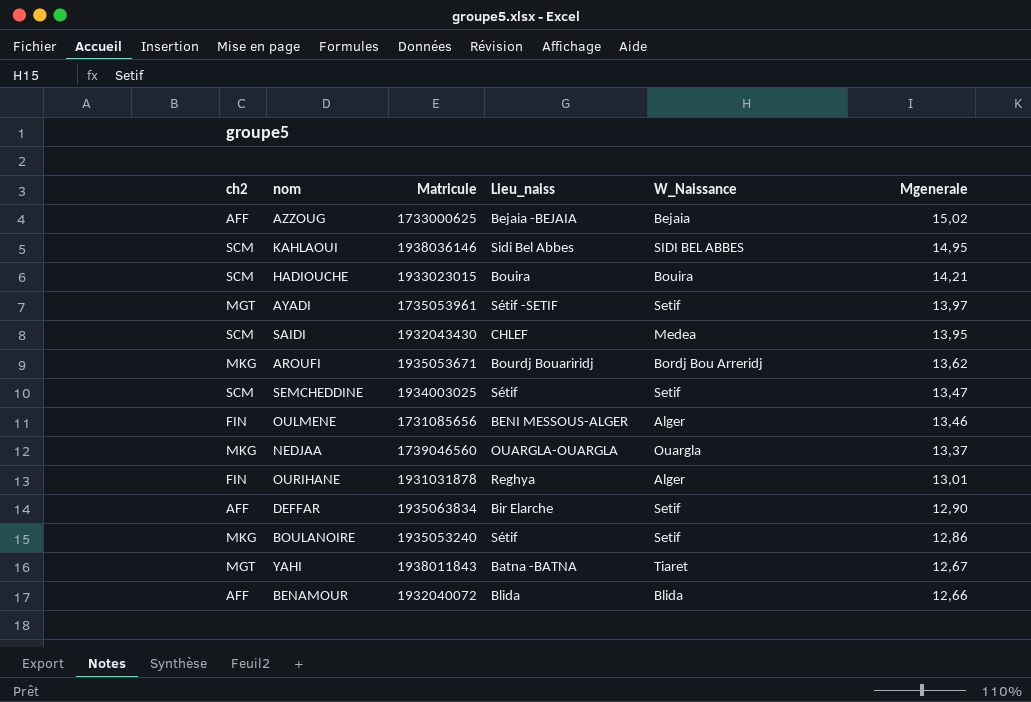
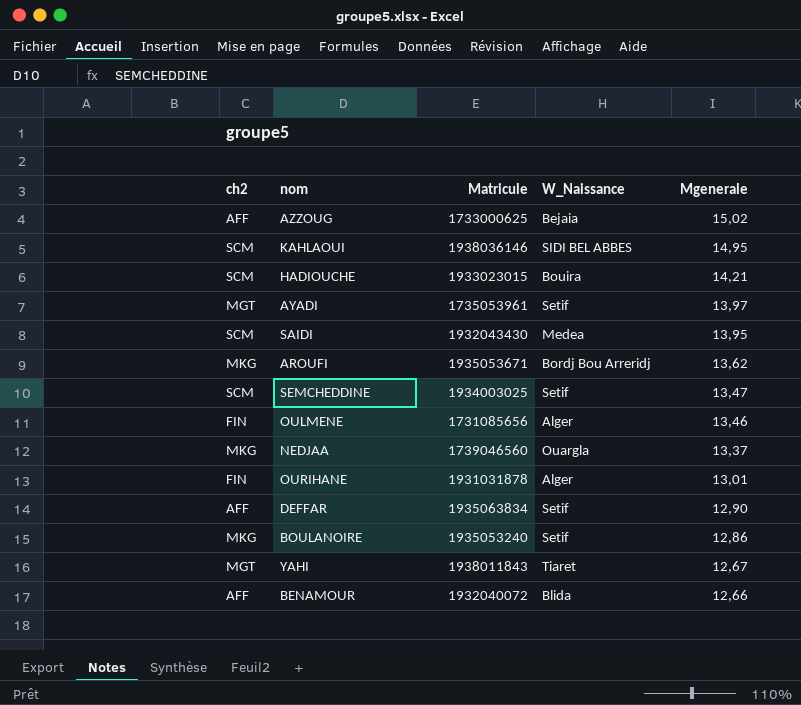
column Lieu_naiss | position: 4 -> none

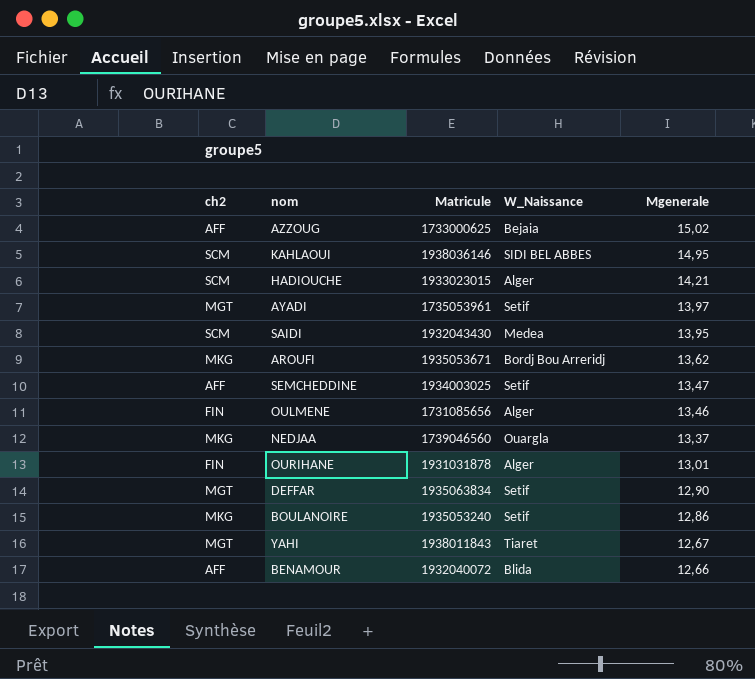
HADIOUCHE | W_Naissance: Bouira -> Alger
SEMCHEDDINE | ch2: SCM -> AFF
DEFFAR | ch2: AFF -> MGT

